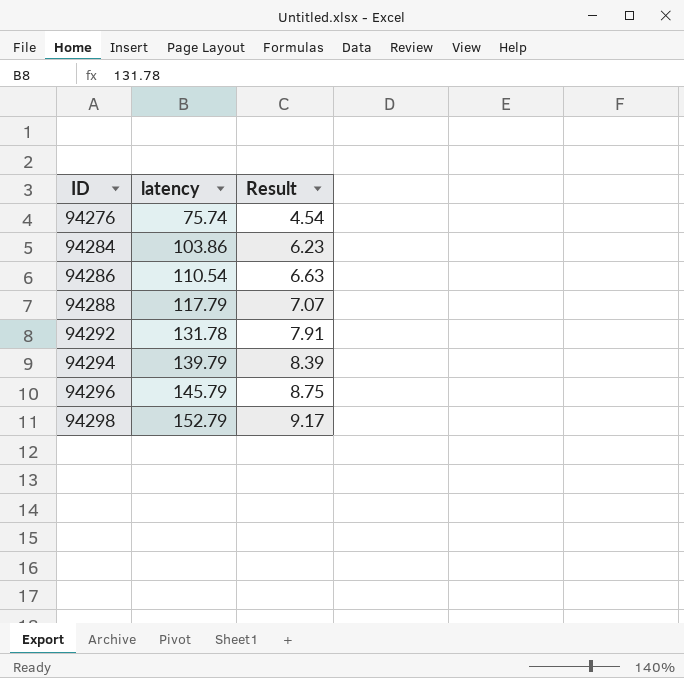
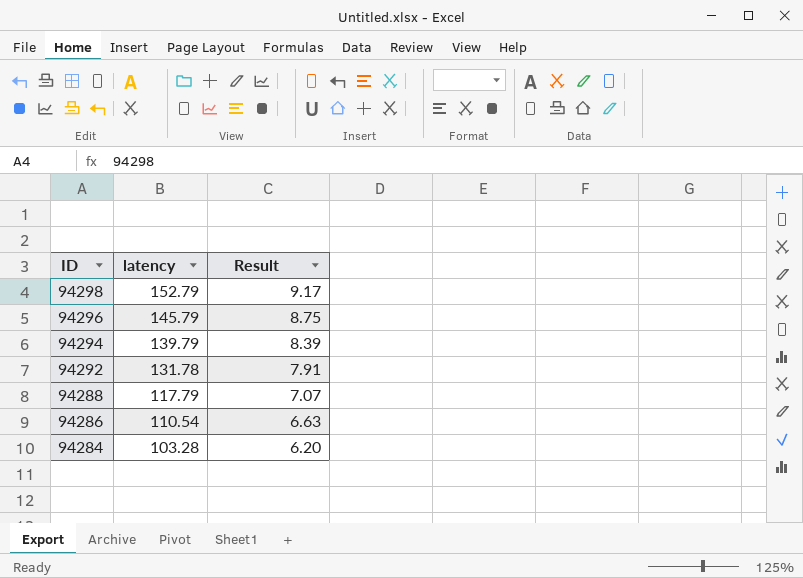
row order: ID ascending -> ID descending
row 94276: 75.74 | 4.54 -> none
94284 | latency: 103.86 -> 103.28
94284 | Result: 6.23 -> 6.20

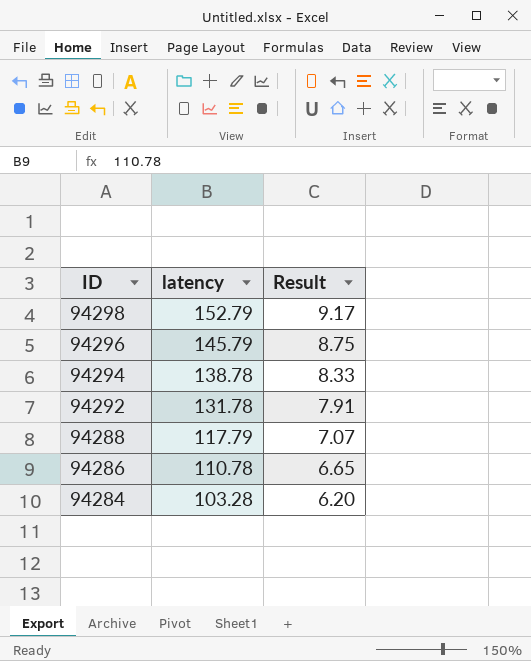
94294 | latency: 139.79 -> 138.78
94294 | Result: 8.39 -> 8.33
94286 | latency: 110.54 -> 110.78
94286 | Result: 6.63 -> 6.65

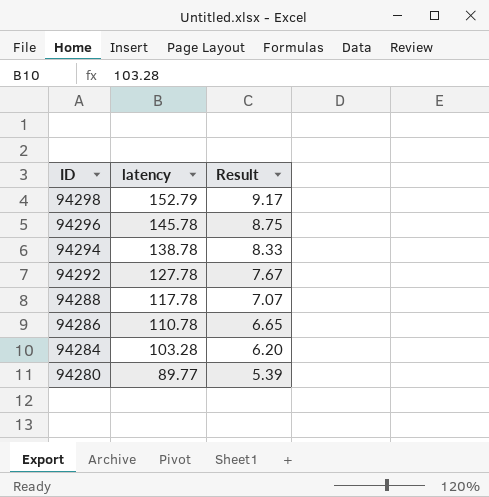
94296 | latency: 145.79 -> 145.78
94292 | latency: 131.78 -> 127.78
94292 | Result: 7.91 -> 7.67
94288 | latency: 117.79 -> 117.78
row 94280: none -> 89.77 | 5.39

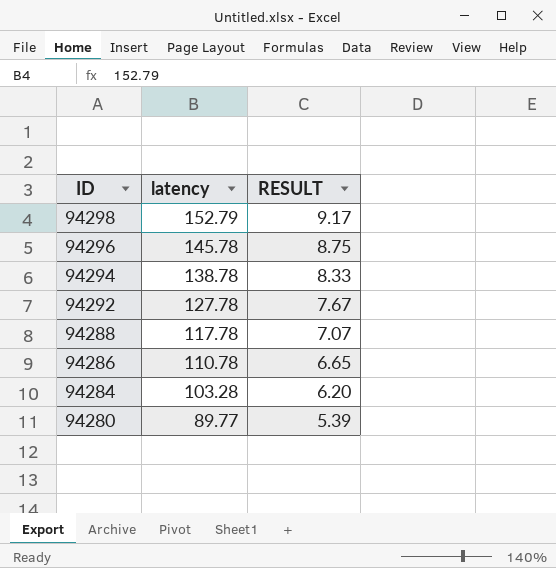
column name: Result -> RESULT

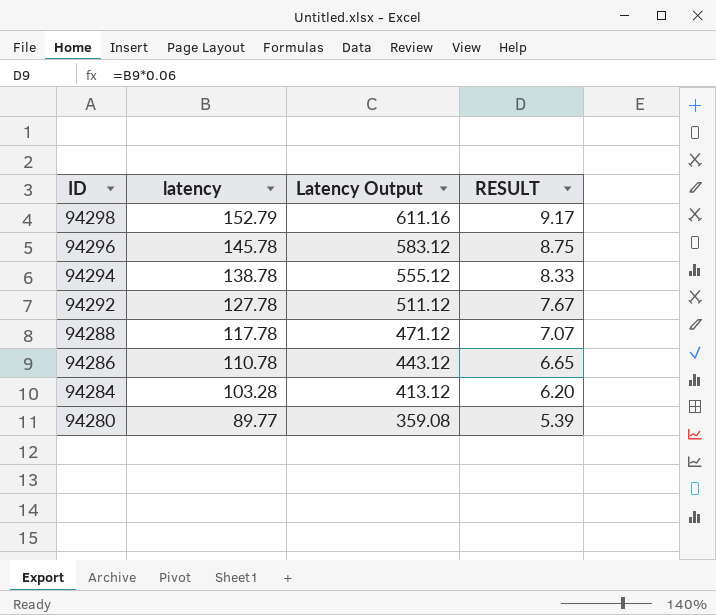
column Latency Output | formula: none -> [latency] * 4

